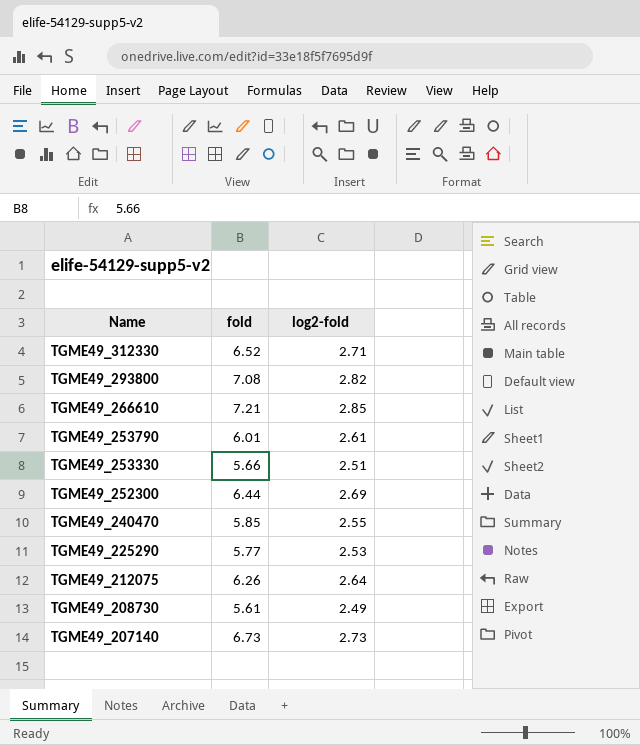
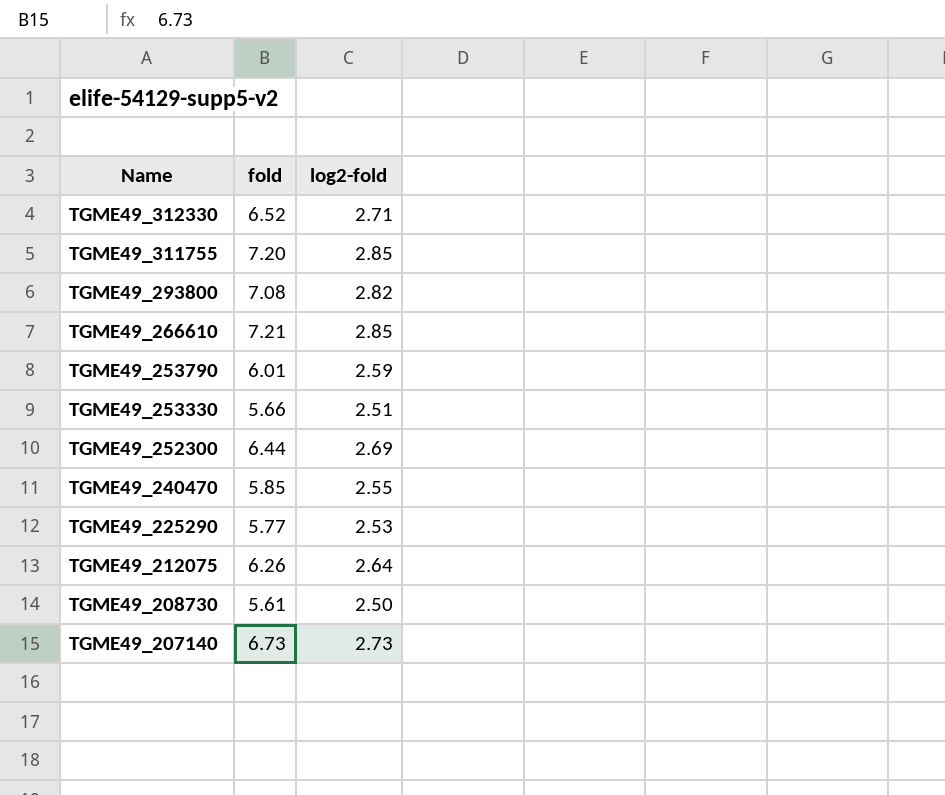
row TGME49_311755: none -> 7.20 | 2.85
TGME49_253790 | log2-fold: 2.61 -> 2.59
TGME49_208730 | log2-fold: 2.49 -> 2.50

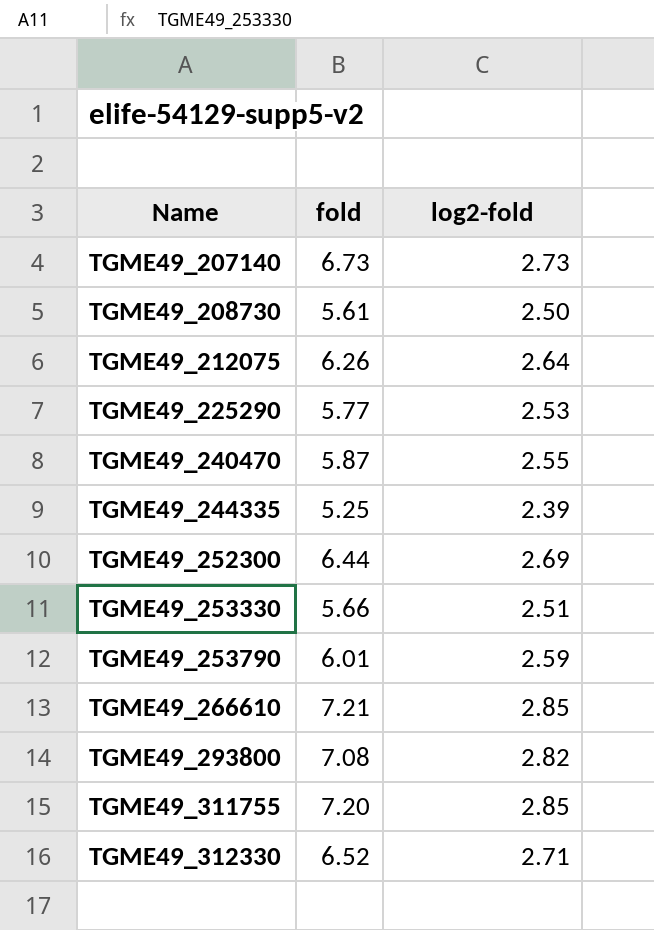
row order: Name descending -> Name ascending
TGME49_240470 | fold: 5.85 -> 5.87
row TGME49_244335: none -> 5.25 | 2.39

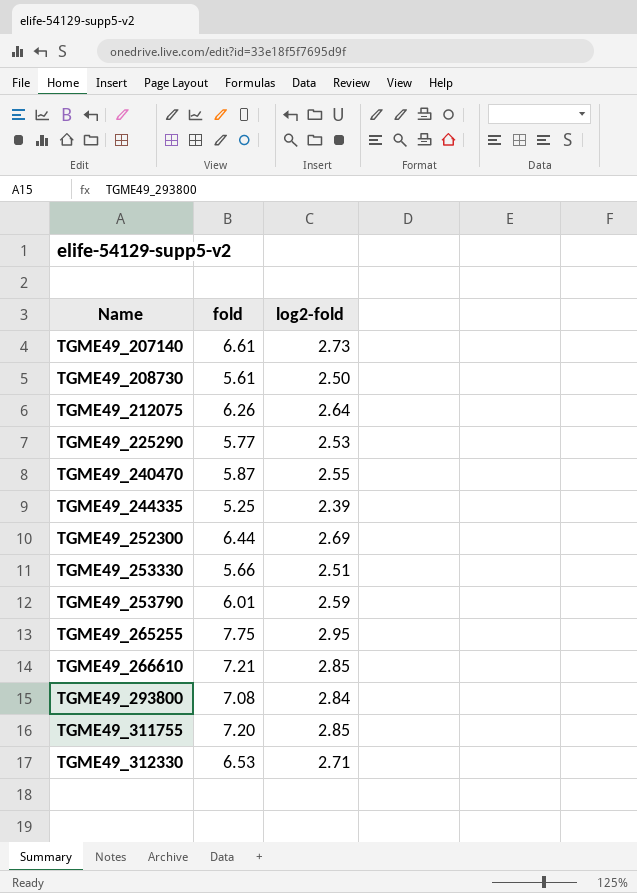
TGME49_207140 | fold: 6.73 -> 6.61
row TGME49_265255: none -> 7.75 | 2.95
TGME49_293800 | log2-fold: 2.82 -> 2.84
TGME49_312330 | fold: 6.52 -> 6.53

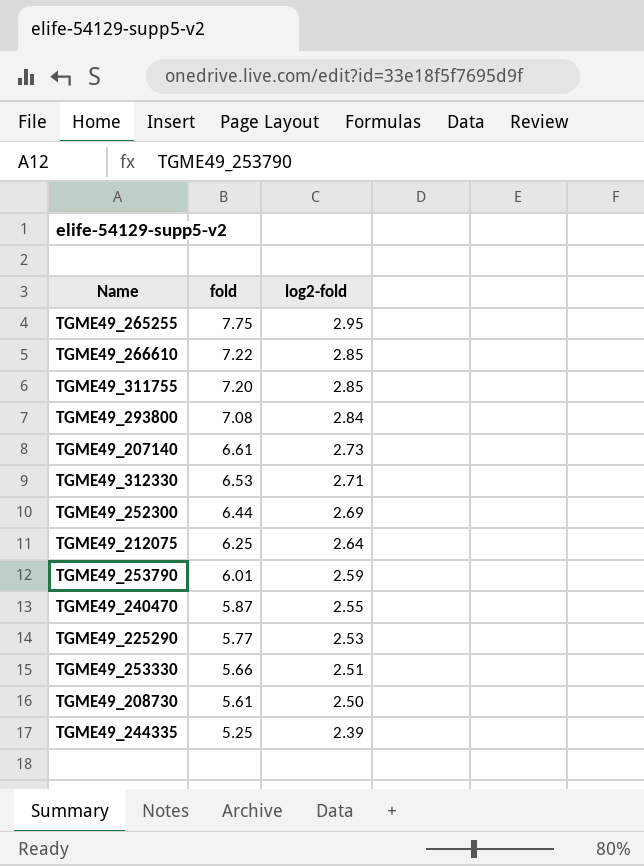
row order: Name ascending -> fold descending
TGME49_266610 | fold: 7.21 -> 7.22
TGME49_212075 | fold: 6.26 -> 6.25

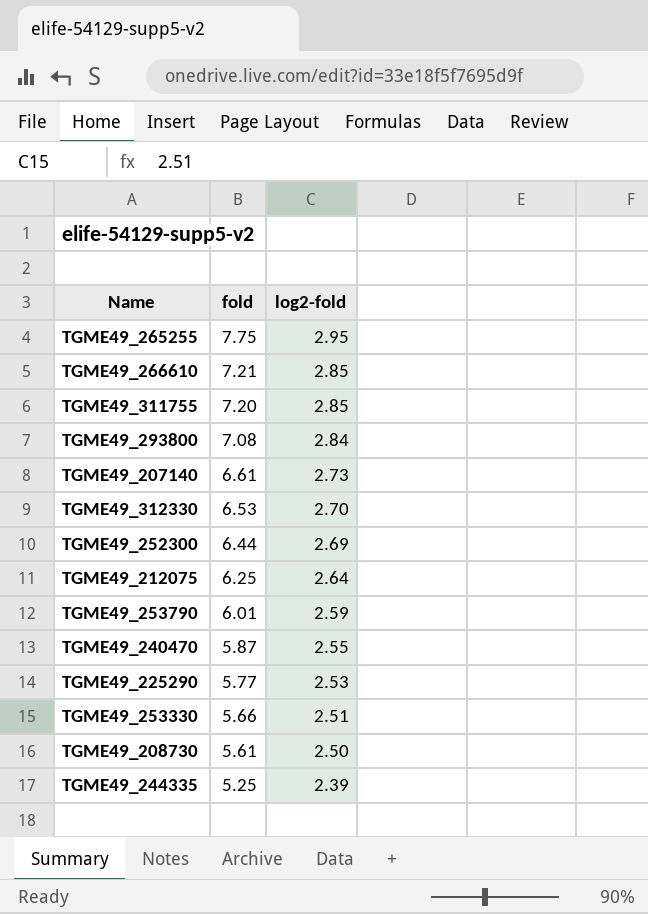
TGME49_266610 | fold: 7.22 -> 7.21
TGME49_312330 | log2-fold: 2.71 -> 2.70

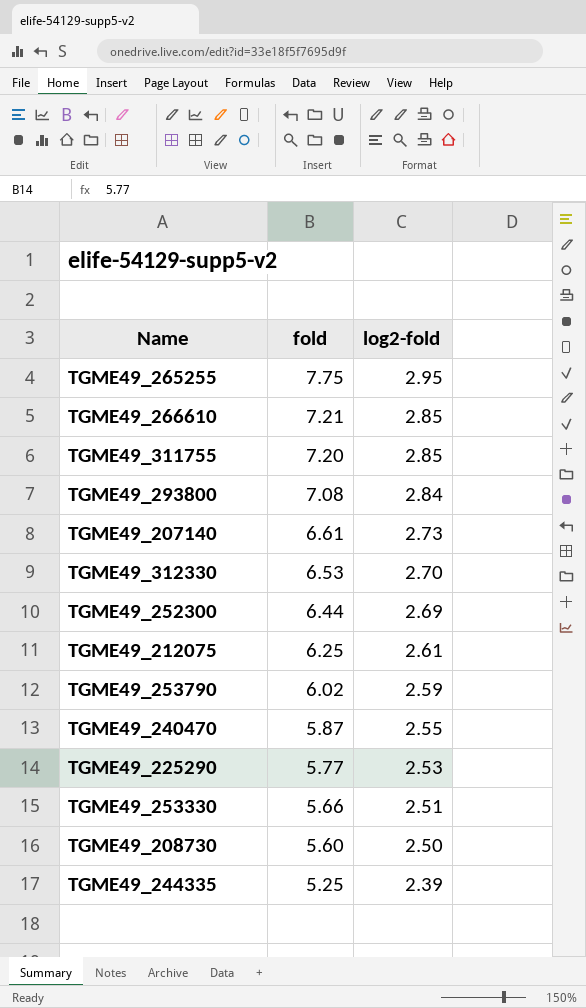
TGME49_212075 | log2-fold: 2.64 -> 2.61
TGME49_253790 | fold: 6.01 -> 6.02
TGME49_208730 | fold: 5.61 -> 5.60

